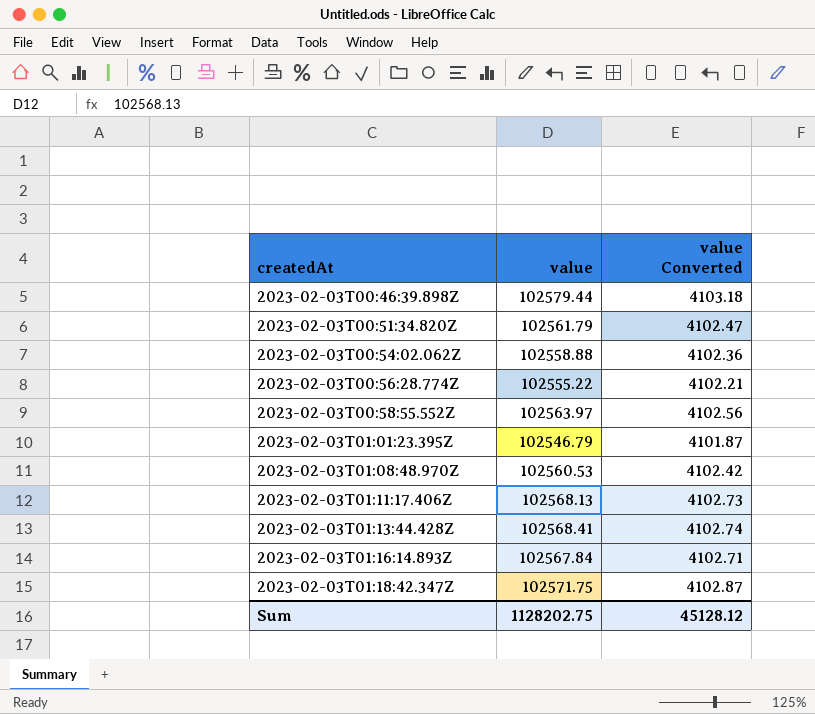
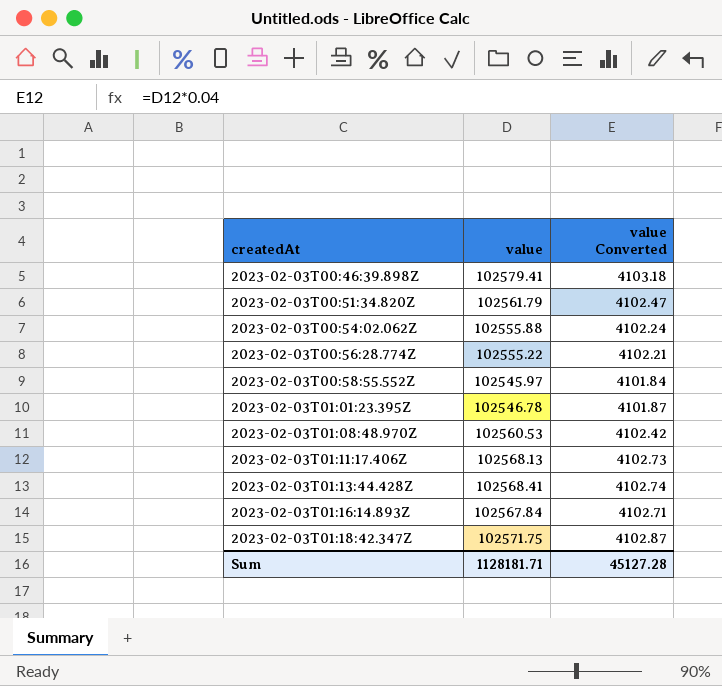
2023-02-03T00:46:39.898Z | value: 102579.44 -> 102579.41
2023-02-03T00:54:02.062Z | value: 102558.88 -> 102555.88
2023-02-03T00:54:02.062Z | value Converted: 4102.36 -> 4102.24
2023-02-03T00:58:55.552Z | value: 102563.97 -> 102545.97
2023-02-03T00:58:55.552Z | value Converted: 4102.56 -> 4101.84
2023-02-03T01:01:23.395Z | value: 102546.79 -> 102546.78
Sum | value: 1128202.75 -> 1128181.71
Sum | value Converted: 45128.12 -> 45127.28

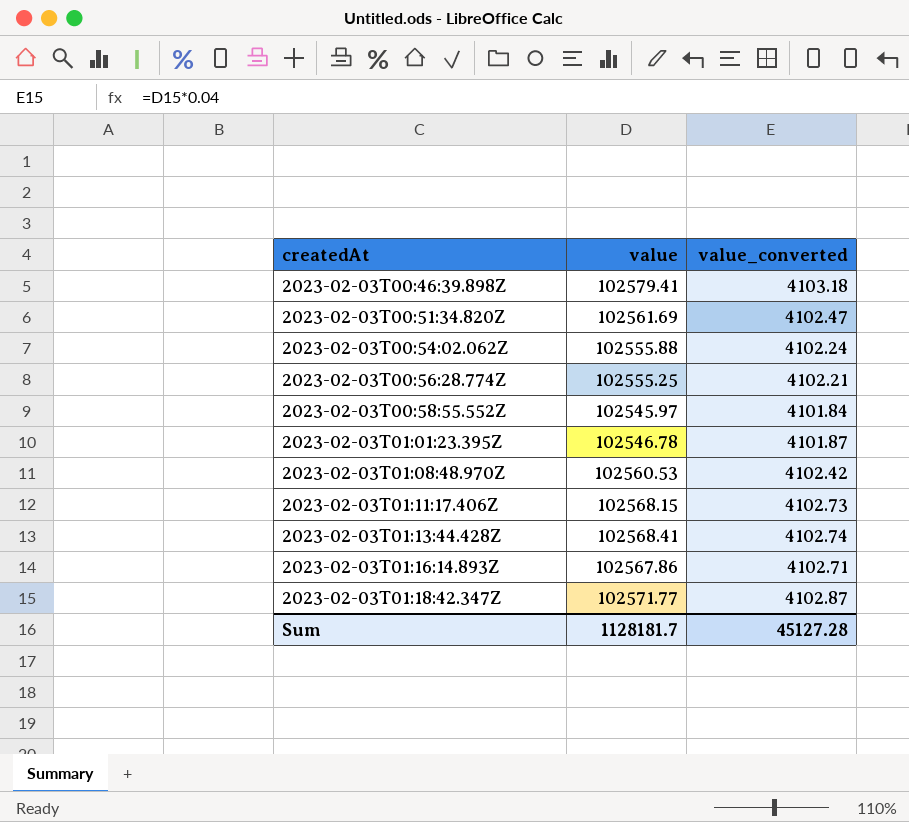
column name: value Converted -> value_converted
2023-02-03T00:51:34.820Z | value: 102561.79 -> 102561.69
2023-02-03T00:56:28.774Z | value: 102555.22 -> 102555.25
2023-02-03T01:11:17.406Z | value: 102568.13 -> 102568.15
2023-02-03T01:16:14.893Z | value: 102567.84 -> 102567.86
2023-02-03T01:18:42.347Z | value: 102571.75 -> 102571.77
Sum | value: 1128181.71 -> 1128181.7

